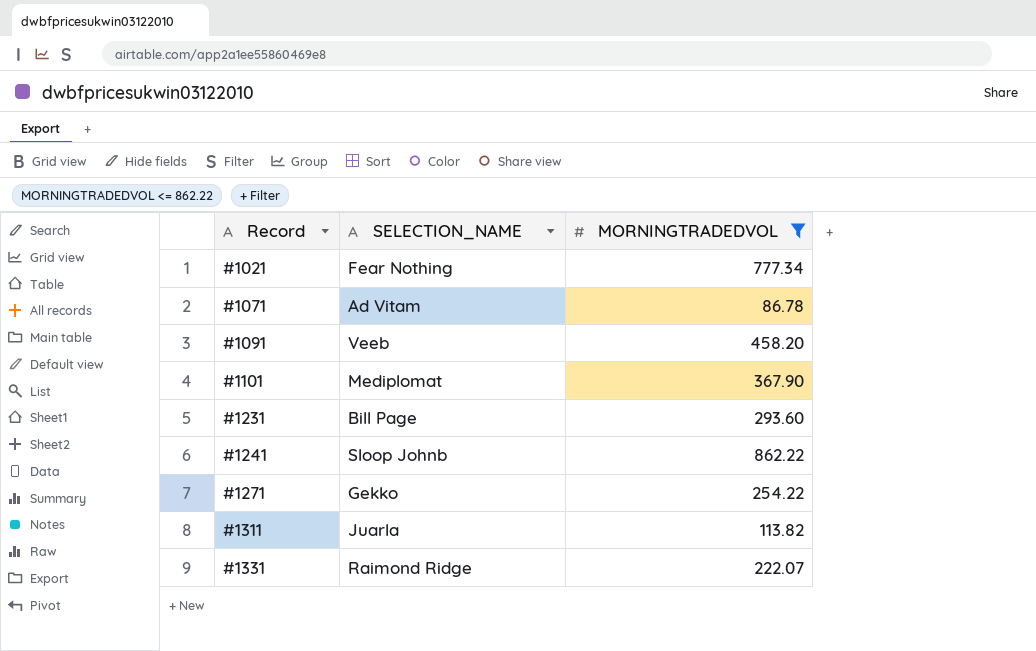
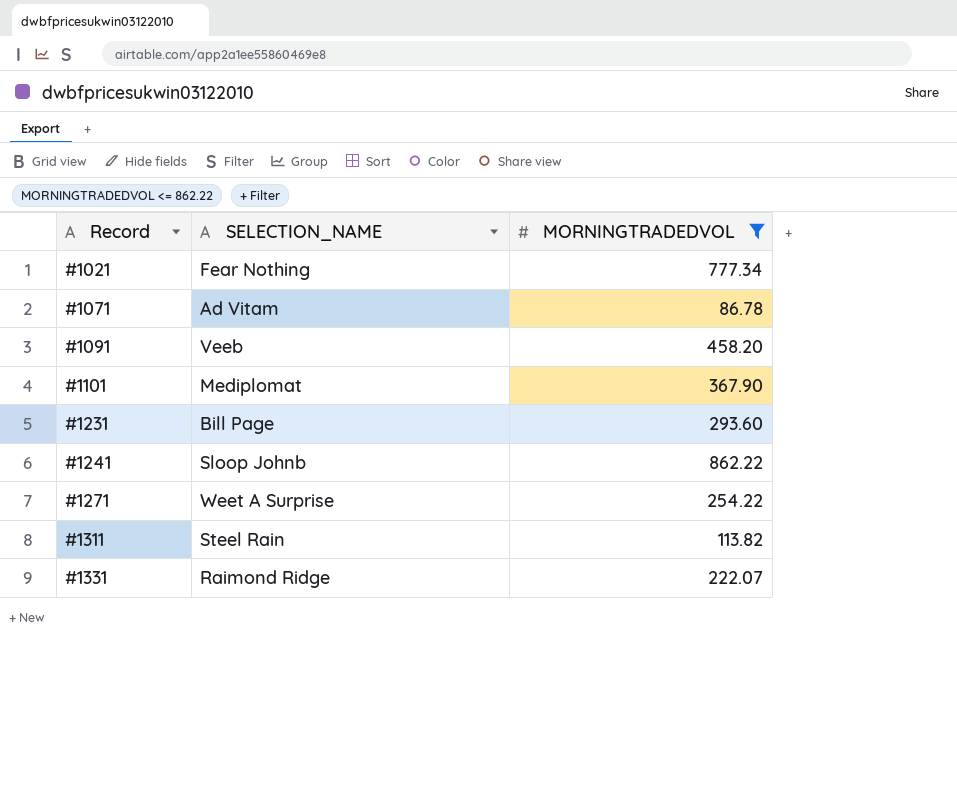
#1271 | SELECTION_NAME: Gekko -> Weet A Surprise
#1311 | SELECTION_NAME: Juarla -> Steel Rain

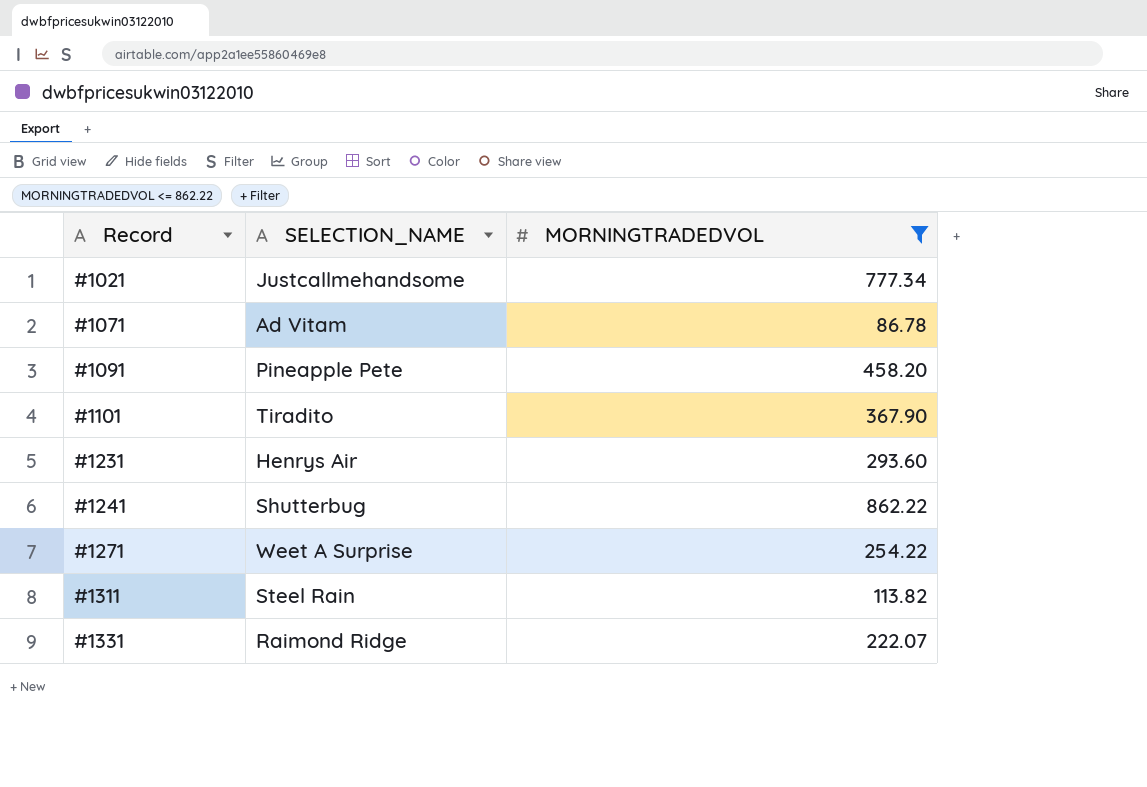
#1021 | SELECTION_NAME: Fear Nothing -> Justcallmehandsome
#1091 | SELECTION_NAME: Veeb -> Pineapple Pete
#1101 | SELECTION_NAME: Mediplomat -> Tiradito
#1231 | SELECTION_NAME: Bill Page -> Henrys Air
#1241 | SELECTION_NAME: Sloop Johnb -> Shutterbug

